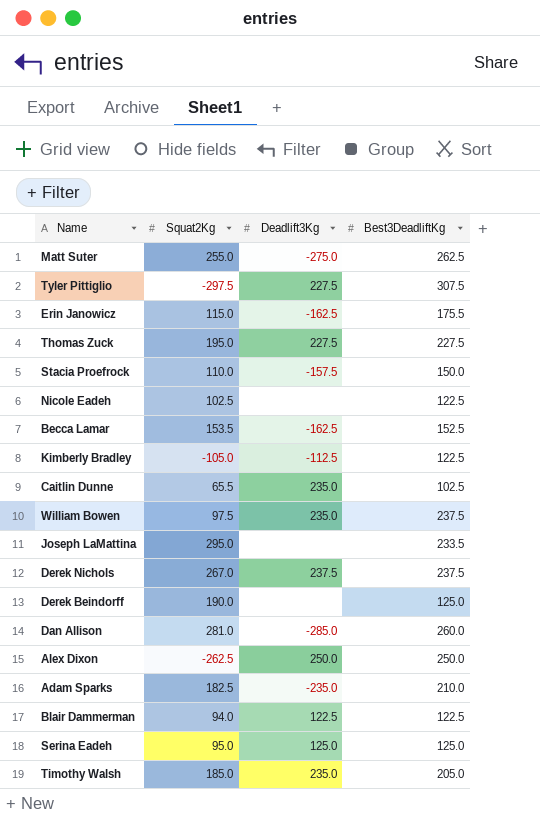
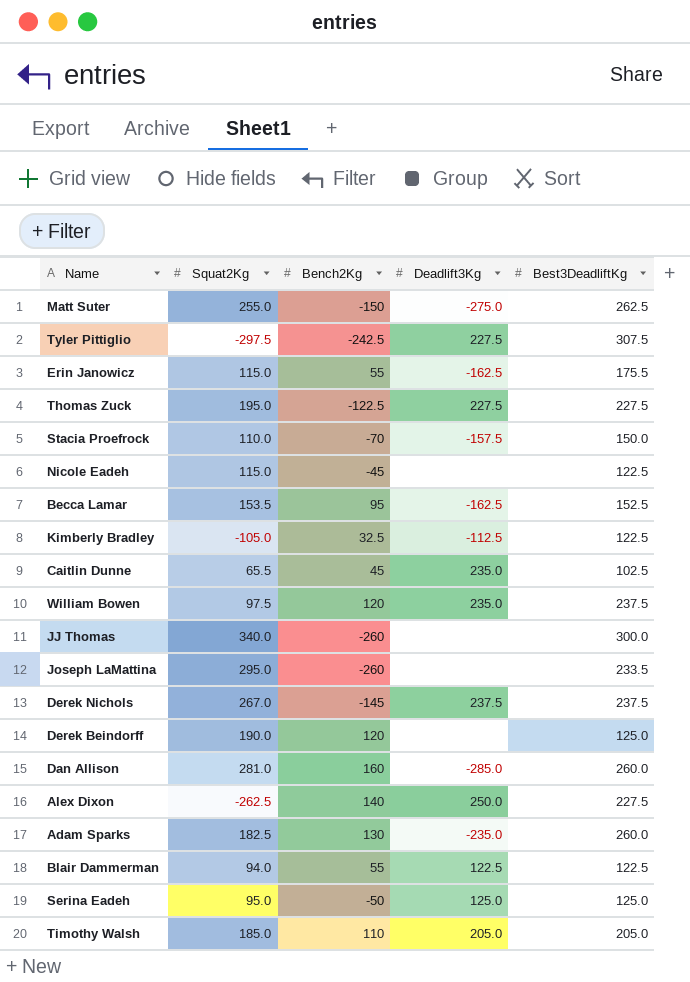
column Bench2Kg | position: none -> 3
Nicole Eadeh | Squat2Kg: 102.5 -> 115.0
row JJ Thomas: none -> 340.0 | -260 | none | 300.0
Alex Dixon | Best3DeadliftKg: 250.0 -> 227.5
Adam Sparks | Best3DeadliftKg: 210.0 -> 260.0
Timothy Walsh | Deadlift3Kg: 235.0 -> 205.0

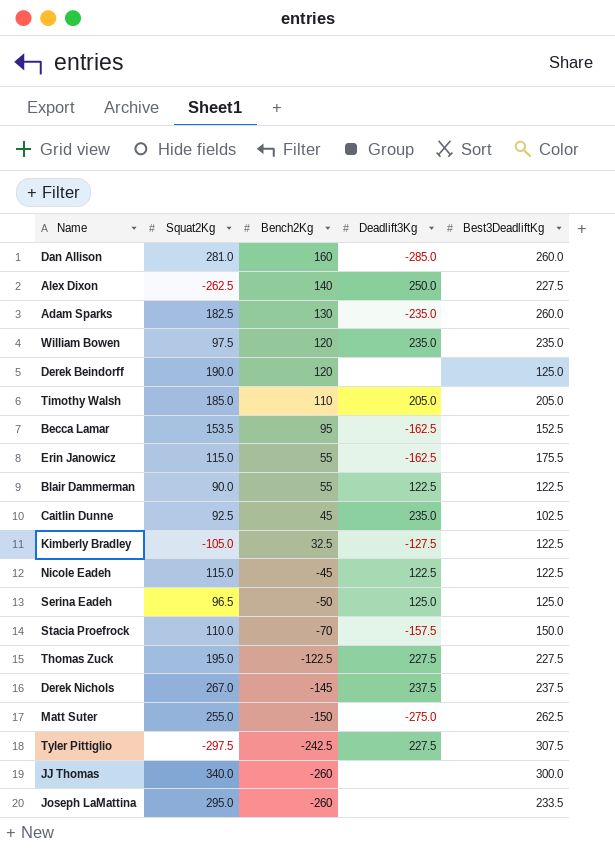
row order: none -> Bench2Kg descending
William Bowen | Best3DeadliftKg: 237.5 -> 235.0
Blair Dammerman | Squat2Kg: 94.0 -> 90.0
Caitlin Dunne | Squat2Kg: 65.5 -> 92.5
Kimberly Bradley | Deadlift3Kg: -112.5 -> -127.5
Nicole Eadeh | Deadlift3Kg: none -> 122.5
Serina Eadeh | Squat2Kg: 95.0 -> 96.5

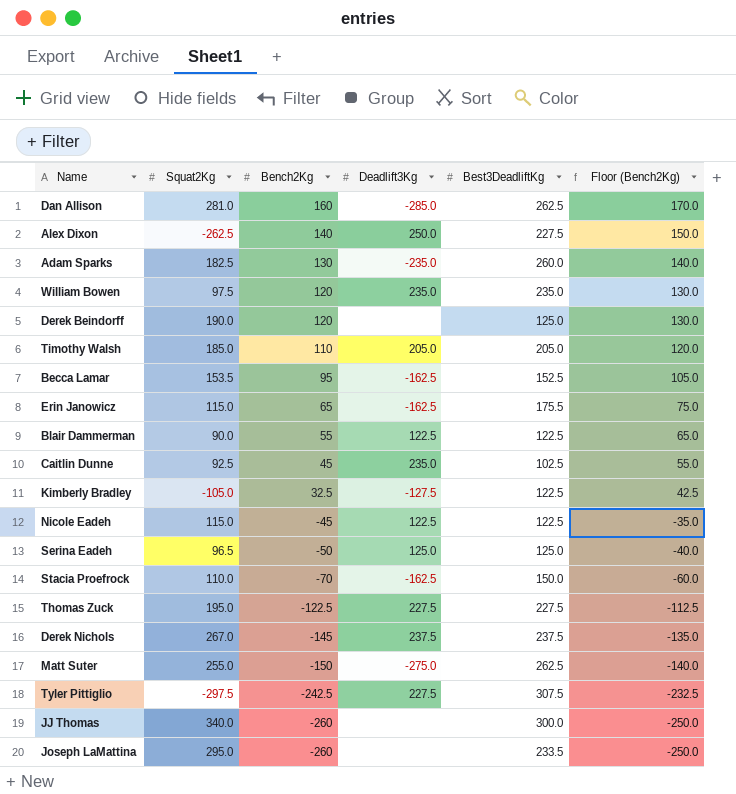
column Floor (Bench2Kg) | formula: none -> [Bench2Kg] + 10
Dan Allison | Best3DeadliftKg: 260.0 -> 262.5
Erin Janowicz | Bench2Kg: 55 -> 65
Stacia Proefrock | Deadlift3Kg: -157.5 -> -162.5

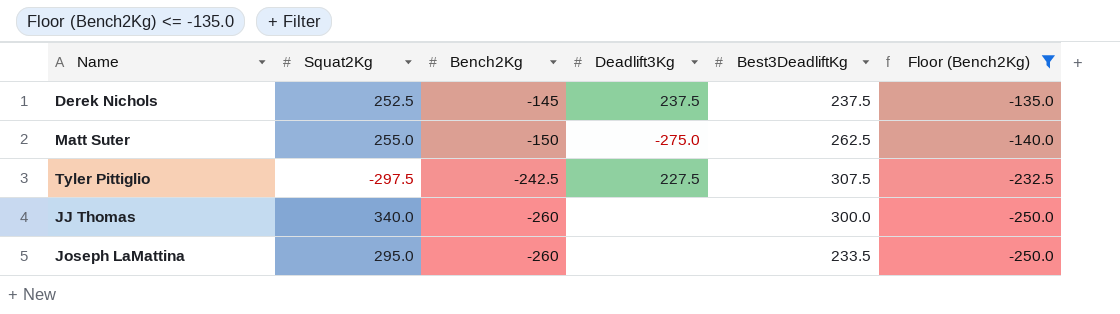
filter: none -> Floor (Bench2Kg) <= -135.0
Derek Nichols | Squat2Kg: 267.0 -> 252.5

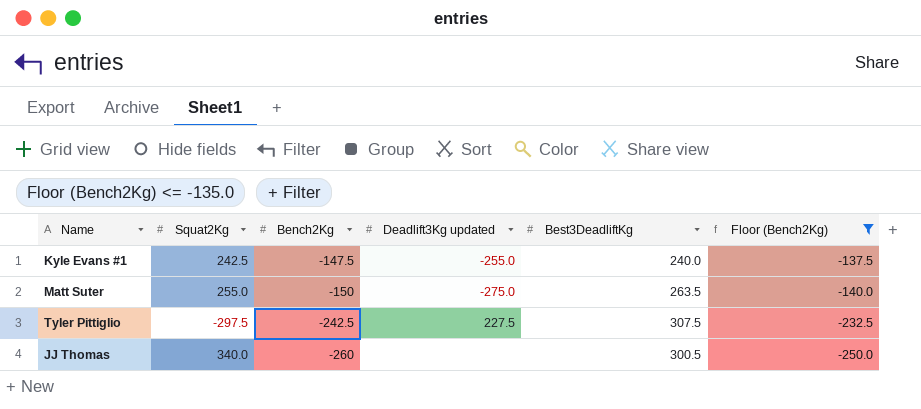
column name: Deadlift3Kg -> Deadlift3Kg updated
row Derek Nichols: 252.5 | -145 | 237.5 | 237.5 | -135.0 -> none
row Joseph LaMattina: 295.0 | -260 | none | 233.5 | -250.0 -> none
row Kyle Evans #1: none -> 242.5 | -147.5 | -255.0 | 240.0 | -137.5
Matt Suter | Best3DeadliftKg: 262.5 -> 263.5
JJ Thomas | Best3DeadliftKg: 300.0 -> 300.5

